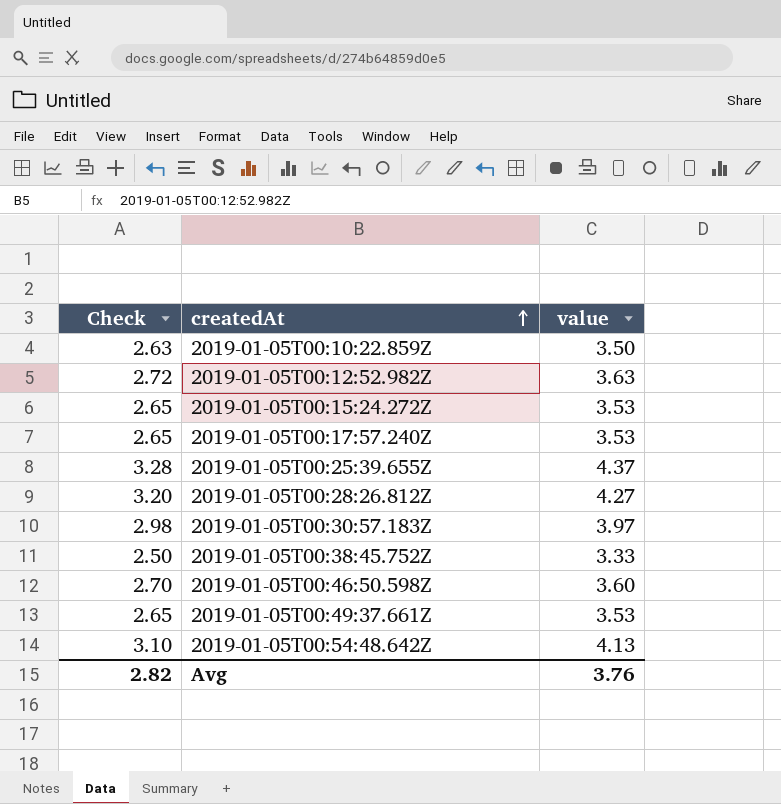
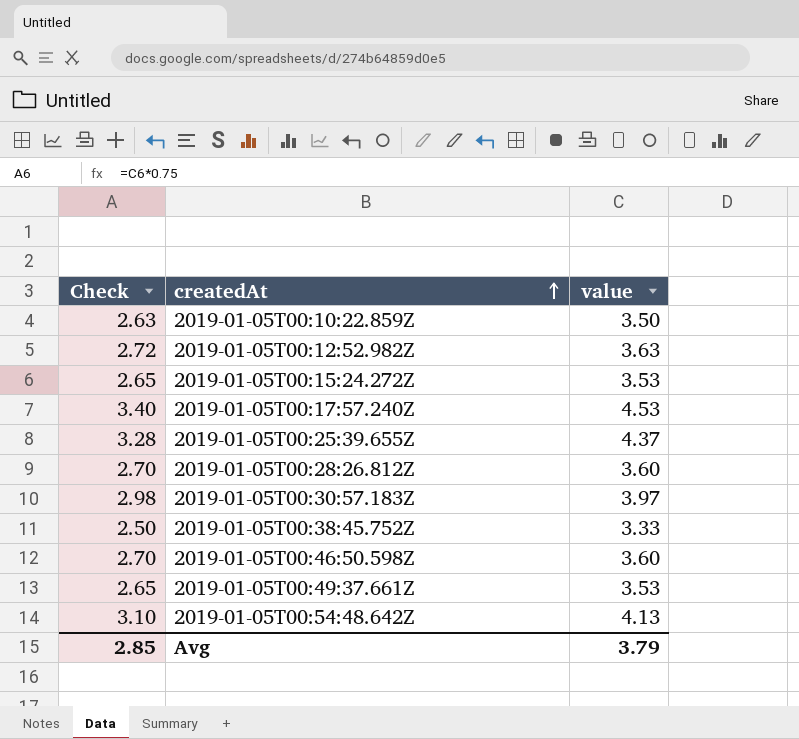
2019-01-05T00:17:57.240Z | Check: 2.65 -> 3.40
2019-01-05T00:17:57.240Z | value: 3.53 -> 4.53
2019-01-05T00:28:26.812Z | Check: 3.20 -> 2.70
2019-01-05T00:28:26.812Z | value: 4.27 -> 3.60
Avg | Check: 2.82 -> 2.85
Avg | value: 3.76 -> 3.79

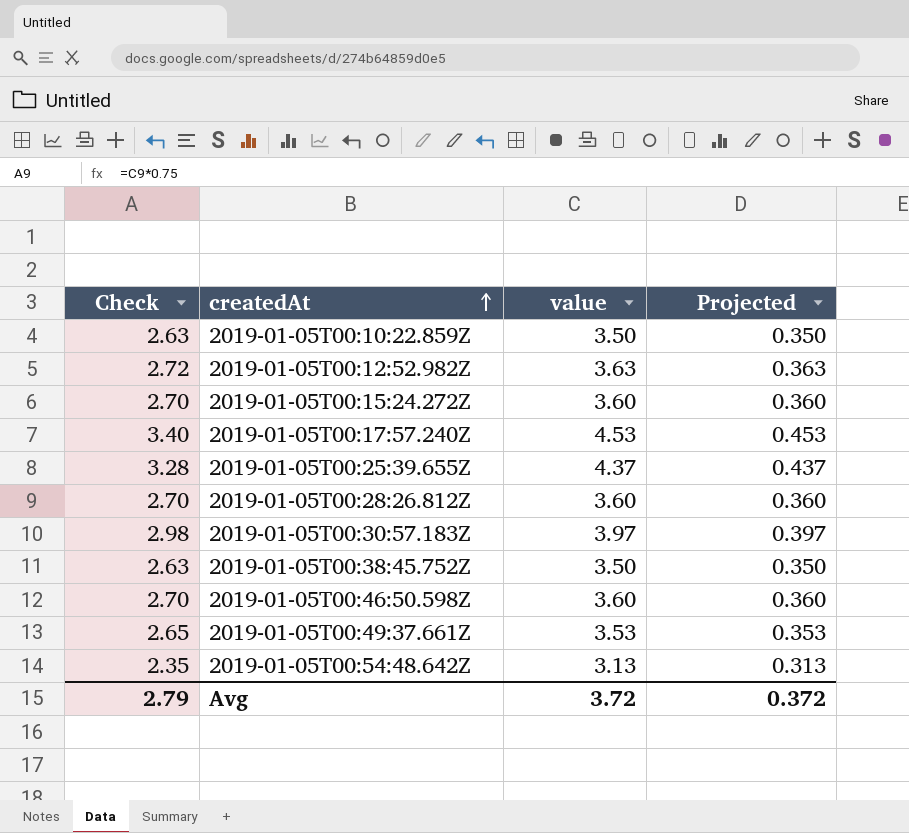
column Projected | formula: none -> [value] * 0.1
2019-01-05T00:15:24.272Z | Check: 2.65 -> 2.70
2019-01-05T00:15:24.272Z | value: 3.53 -> 3.60
2019-01-05T00:38:45.752Z | Check: 2.50 -> 2.63
2019-01-05T00:38:45.752Z | value: 3.33 -> 3.50
2019-01-05T00:54:48.642Z | Check: 3.10 -> 2.35
2019-01-05T00:54:48.642Z | value: 4.13 -> 3.13
Avg | Check: 2.85 -> 2.79
Avg | value: 3.79 -> 3.72

